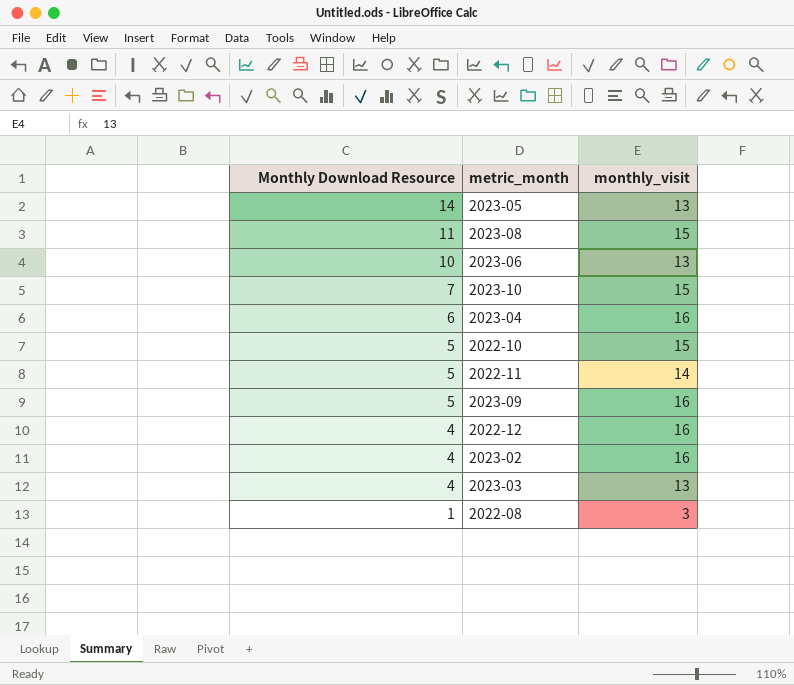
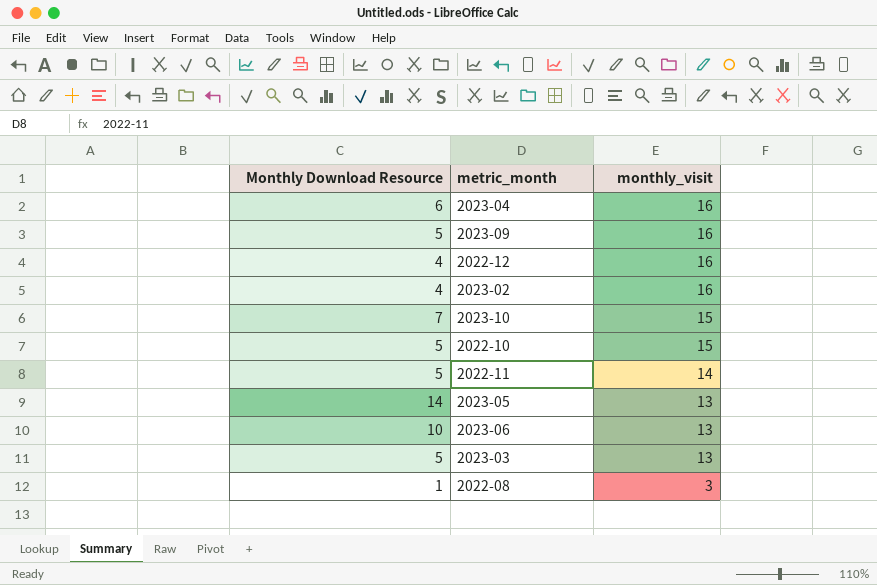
row order: Monthly Download Resource descending -> monthly_visit descending
row 2023-08: 11 | 15 -> none
2023-03 | Monthly Download Resource: 4 -> 5

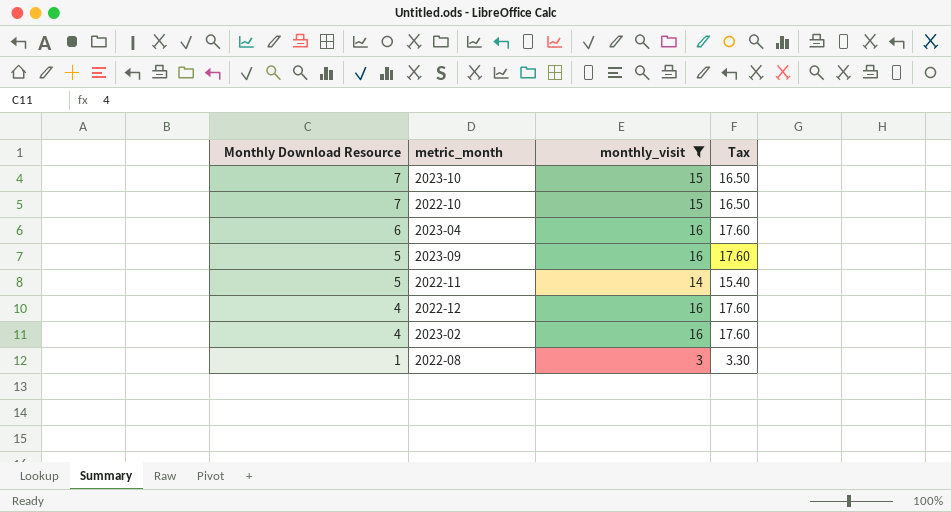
filter: none -> monthly_visit != 13
row order: monthly_visit descending -> Monthly Download Resource descending
column Tax | formula: none -> [monthly_visit] * 1.1
2022-10 | Monthly Download Resource: 5 -> 7

